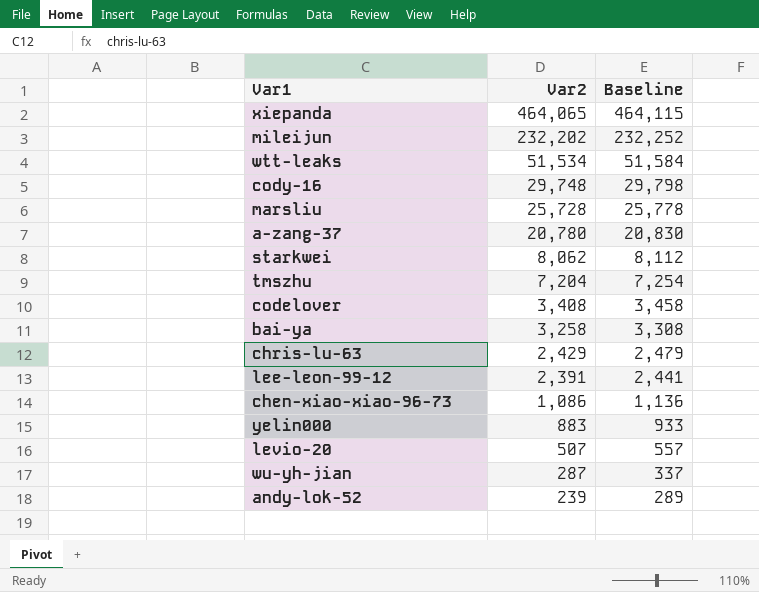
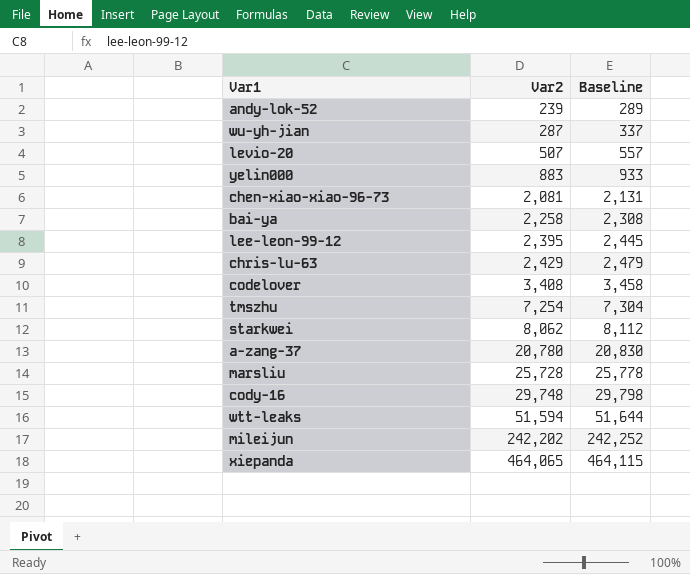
row order: Var2 descending -> Var2 ascending
chen-xiao-xiao-96-73 | Var2: 1,086 -> 2,081
chen-xiao-xiao-96-73 | Baseline: 1,136 -> 2,131
bai-ya | Var2: 3,258 -> 2,258
bai-ya | Baseline: 3,308 -> 2,308
lee-leon-99-12 | Var2: 2,391 -> 2,395
lee-leon-99-12 | Baseline: 2,441 -> 2,445
tmszhu | Var2: 7,204 -> 7,254
tmszhu | Baseline: 7,254 -> 7,304
wtt-leaks | Var2: 51,534 -> 51,594
wtt-leaks | Baseline: 51,584 -> 51,644
mileijun | Var2: 232,202 -> 242,202
mileijun | Baseline: 232,252 -> 242,252

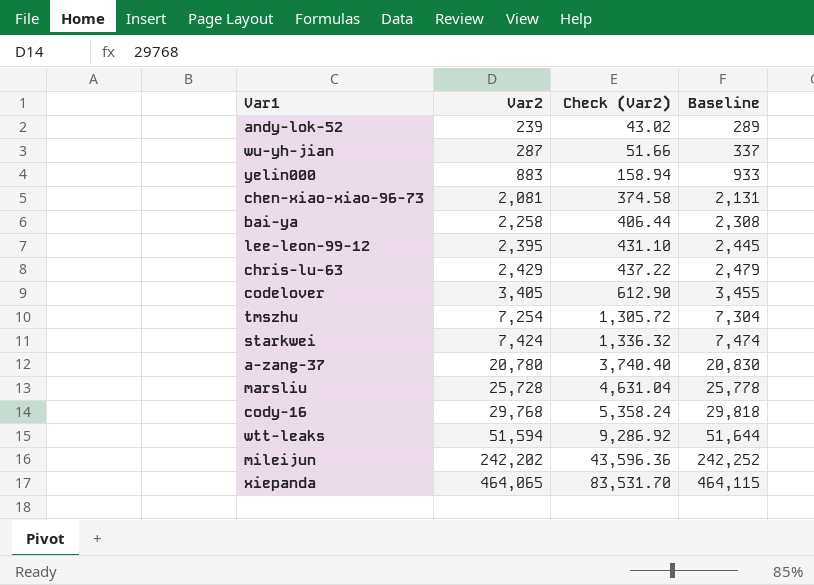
column Check (Var2) | formula: none -> [Var2] * 0.18
row levio-20: 507 | 557 -> none
codelover | Var2: 3,408 -> 3,405
codelover | Baseline: 3,458 -> 3,455
starkwei | Var2: 8,062 -> 7,424
starkwei | Baseline: 8,112 -> 7,474
cody-16 | Var2: 29,748 -> 29,768
cody-16 | Baseline: 29,798 -> 29,818

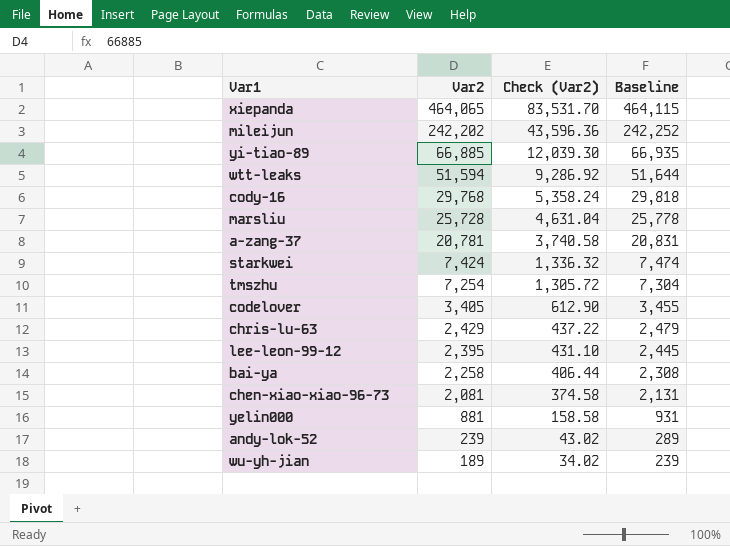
row order: Var2 ascending -> Var2 descending
row yi-tiao-89: none -> 66,885 | 12,039.30 | 66,935
a-zang-37 | Var2: 20,780 -> 20,781
a-zang-37 | Check (Var2): 3,740.40 -> 3,740.58
a-zang-37 | Baseline: 20,830 -> 20,831
yelin000 | Var2: 883 -> 881
yelin000 | Check (Var2): 158.94 -> 158.58
yelin000 | Baseline: 933 -> 931
wu-yh-jian | Var2: 287 -> 189
wu-yh-jian | Check (Var2): 51.66 -> 34.02
wu-yh-jian | Baseline: 337 -> 239

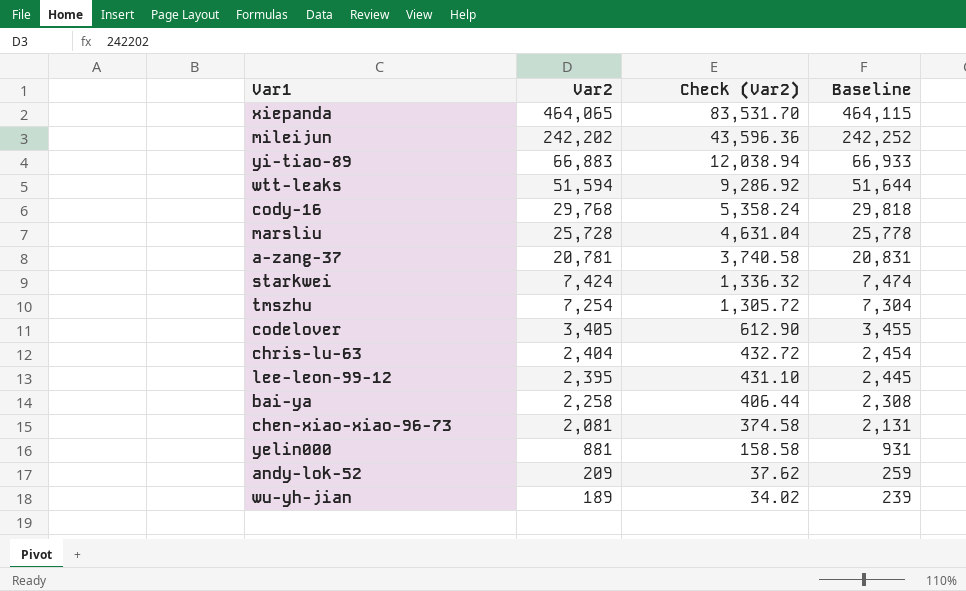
yi-tiao-89 | Var2: 66,885 -> 66,883
yi-tiao-89 | Check (Var2): 12,039.30 -> 12,038.94
yi-tiao-89 | Baseline: 66,935 -> 66,933
chris-lu-63 | Var2: 2,429 -> 2,404
chris-lu-63 | Check (Var2): 437.22 -> 432.72
chris-lu-63 | Baseline: 2,479 -> 2,454
andy-lok-52 | Var2: 239 -> 209
andy-lok-52 | Check (Var2): 43.02 -> 37.62
andy-lok-52 | Baseline: 289 -> 259

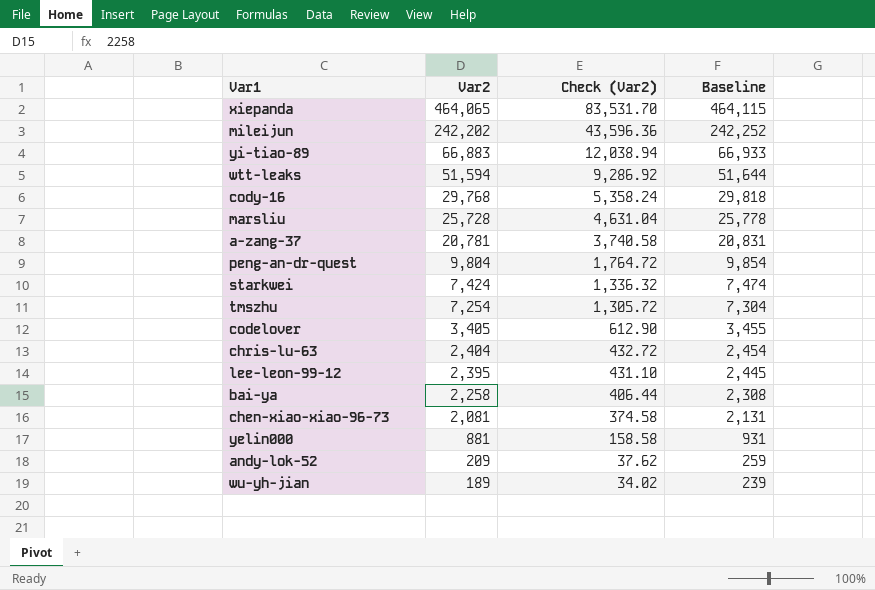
row peng-an-dr-quest: none -> 9,804 | 1,764.72 | 9,854

